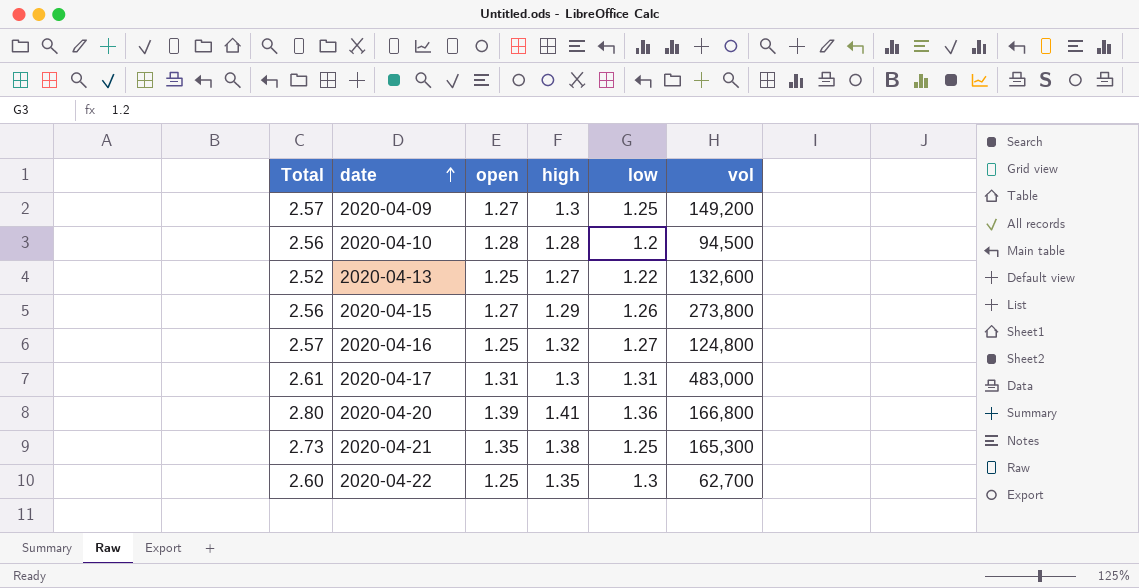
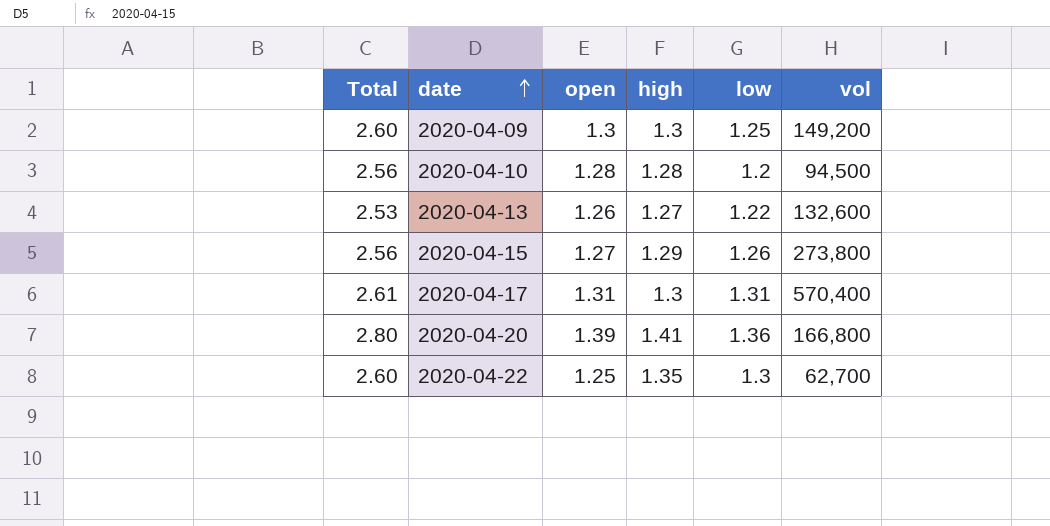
row 2020-04-16: 2.57 | 1.25 | 1.32 | 1.27 | 124,800 -> none
row 2020-04-21: 2.73 | 1.35 | 1.38 | 1.25 | 165,300 -> none
2020-04-09 | Total: 2.57 -> 2.60
2020-04-09 | open: 1.27 -> 1.3
2020-04-13 | Total: 2.52 -> 2.53
2020-04-13 | open: 1.25 -> 1.26
2020-04-17 | vol: 483,000 -> 570,400

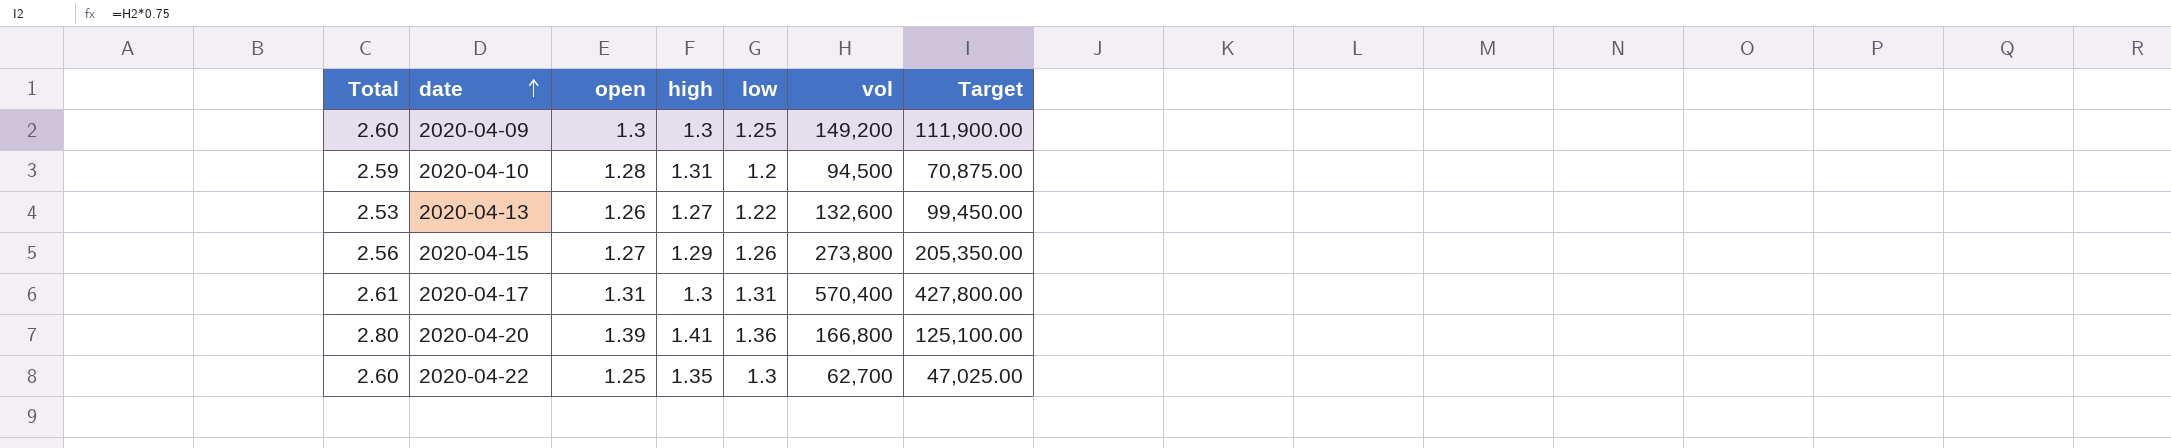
column Target | formula: none -> [vol] * 0.75
2020-04-10 | Total: 2.56 -> 2.59
2020-04-10 | high: 1.28 -> 1.31

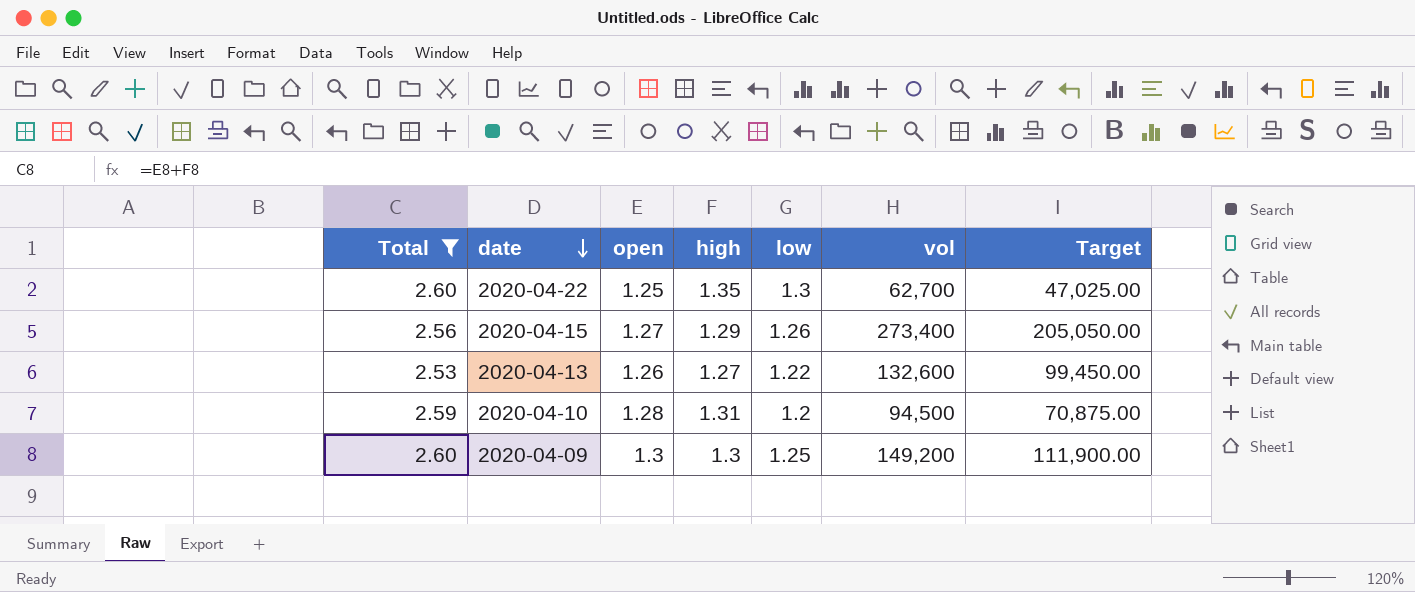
filter: none -> Total <= 2.60
row order: date ascending -> date descending
2020-04-15 | vol: 273,800 -> 273,400
2020-04-15 | Target: 205,350.00 -> 205,050.00

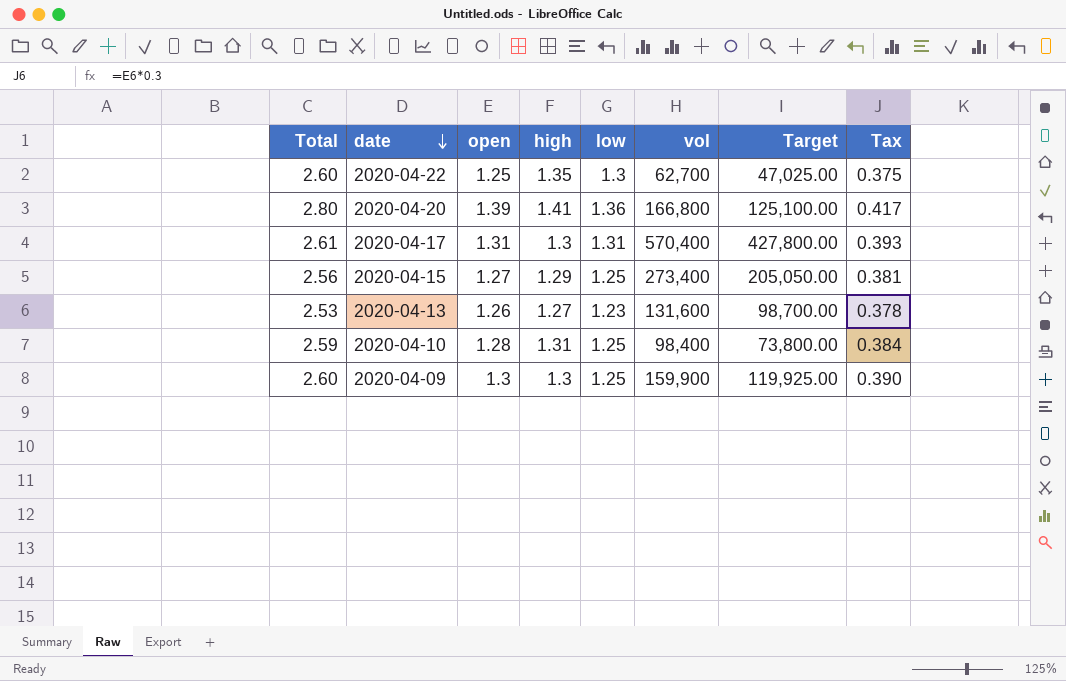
filter: Total <= 2.60 -> none
column Tax | formula: none -> [open] * 0.3
2020-04-15 | low: 1.26 -> 1.25
2020-04-13 | low: 1.22 -> 1.23
2020-04-13 | vol: 132,600 -> 131,600
2020-04-13 | Target: 99,450.00 -> 98,700.00
2020-04-10 | low: 1.2 -> 1.25
2020-04-10 | vol: 94,500 -> 98,400
2020-04-10 | Target: 70,875.00 -> 73,800.00
2020-04-09 | vol: 149,200 -> 159,900
2020-04-09 | Target: 111,900.00 -> 119,925.00

